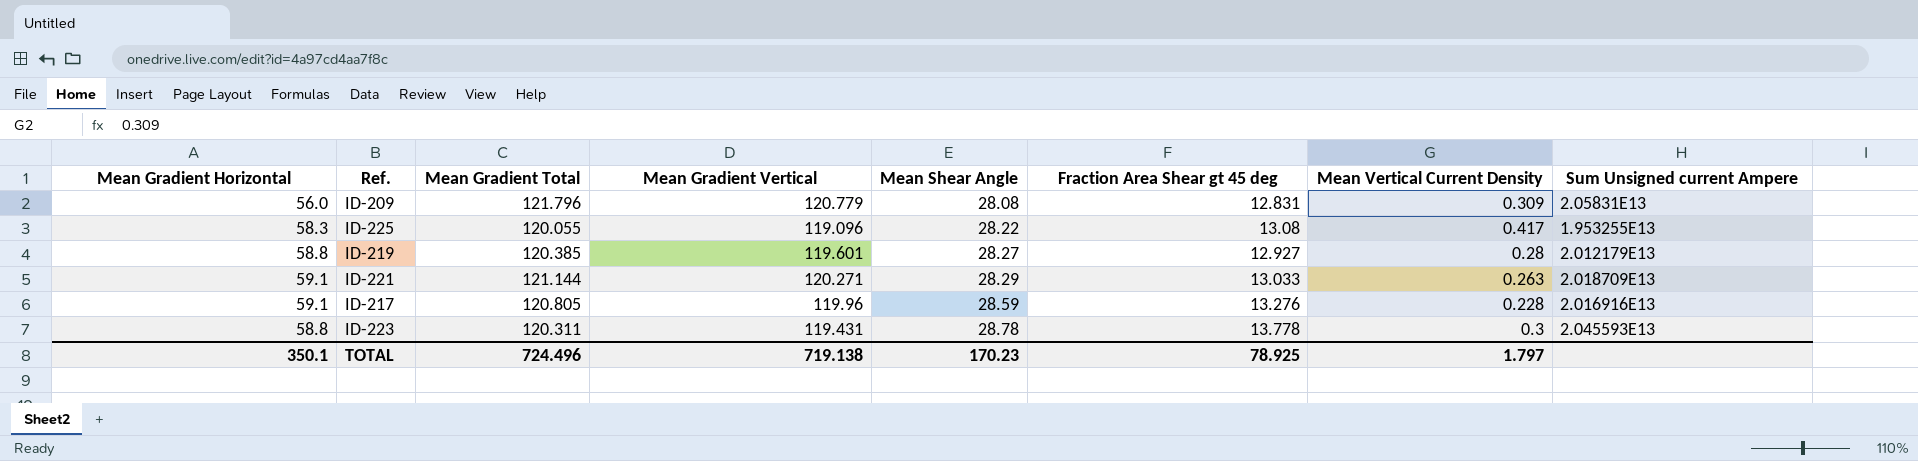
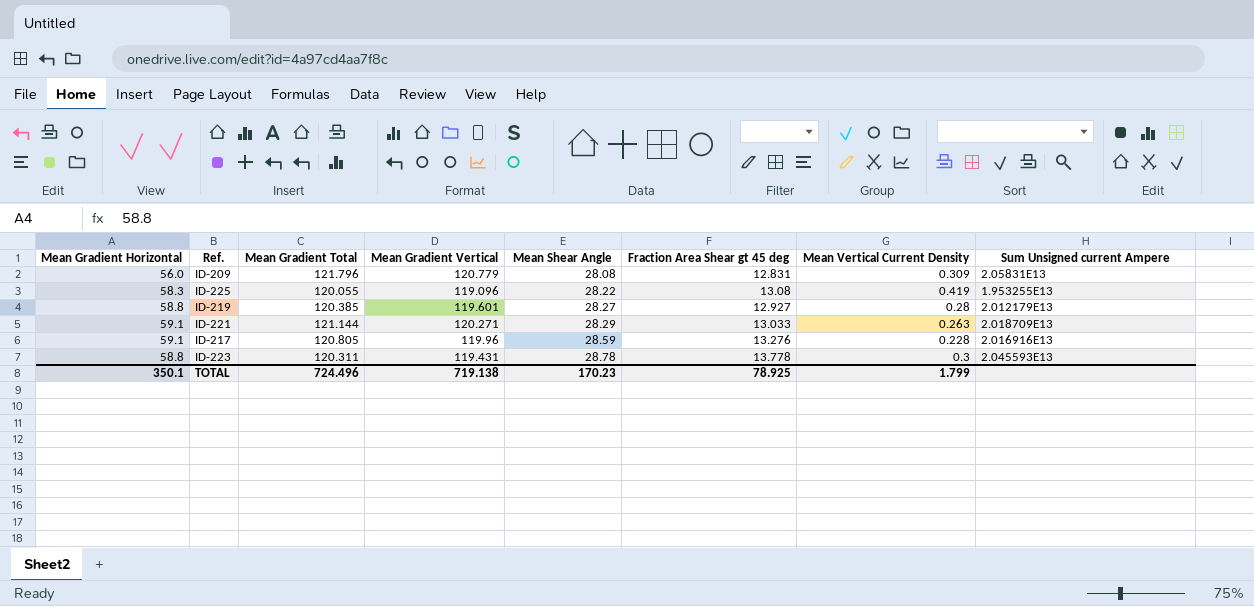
ID-225 | Mean Vertical Current Density: 0.417 -> 0.419
TOTAL | Mean Vertical Current Density: 1.797 -> 1.799

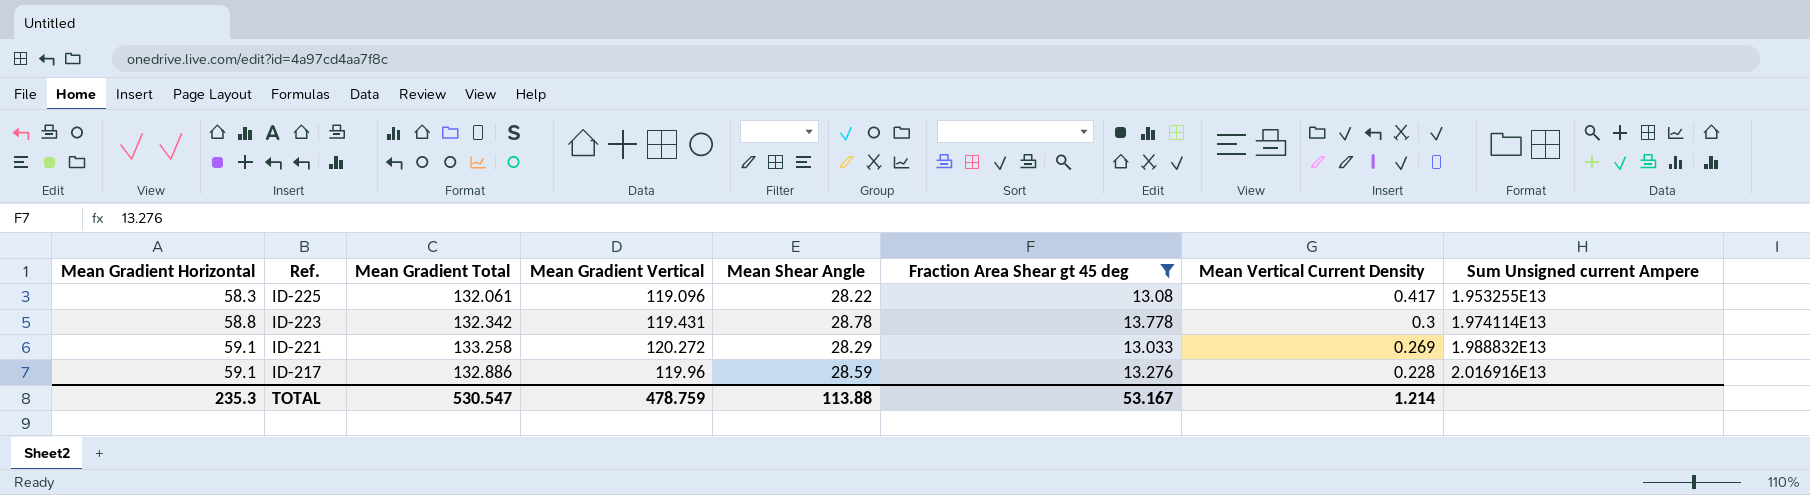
filter: none -> Fraction Area Shear gt 45 deg >= 13.033
row order: Mean Shear Angle ascending -> Mean Gradient Horizontal ascending
ID-225 | Mean Gradient Total: 120.055 -> 132.061
ID-225 | Mean Vertical Current Density: 0.419 -> 0.417
ID-223 | Mean Gradient Total: 120.311 -> 132.342
ID-223 | Sum Unsigned current Ampere: 2.045593E13 -> 1.974114E13
ID-221 | Mean Gradient Total: 121.144 -> 133.258
ID-221 | Mean Gradient Vertical: 120.271 -> 120.272
ID-221 | Mean Vertical Current Density: 0.263 -> 0.269
ID-221 | Sum Unsigned current Ampere: 2.018709E13 -> 1.988832E13
ID-217 | Mean Gradient Total: 120.805 -> 132.886
TOTAL | Mean Gradient Horizontal: 350.1 -> 235.3
TOTAL | Mean Gradient Total: 724.496 -> 530.547
TOTAL | Mean Gradient Vertical: 719.138 -> 478.759
TOTAL | Mean Shear Angle: 170.23 -> 113.88
TOTAL | Fraction Area Shear gt 45 deg: 78.925 -> 53.167
TOTAL | Mean Vertical Current Density: 1.799 -> 1.214

